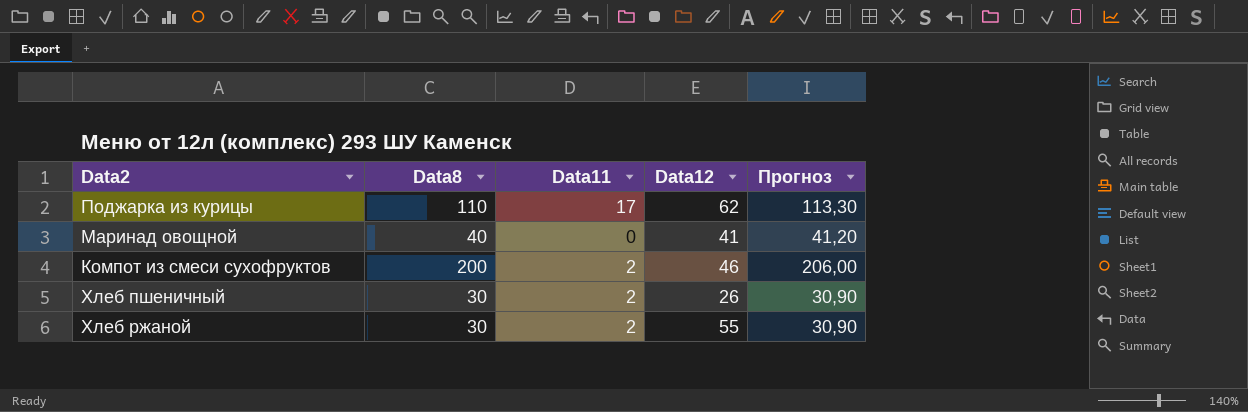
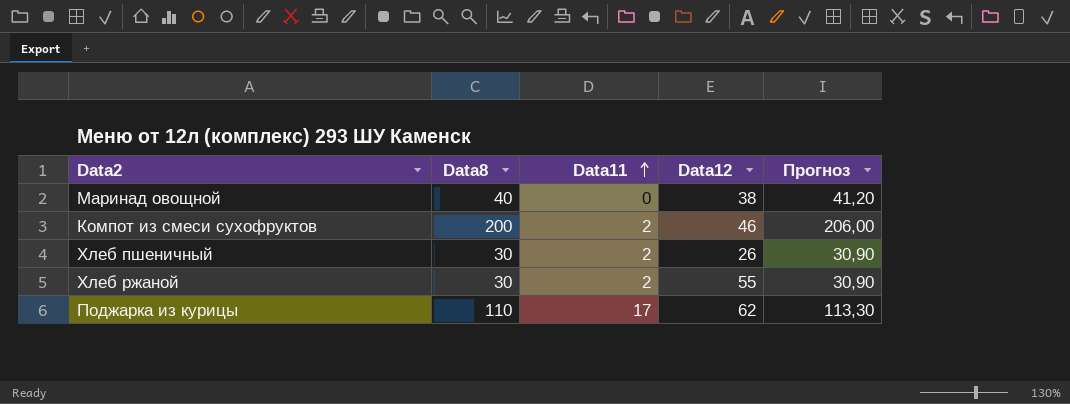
row order: none -> Data11 ascending
Маринад овощной | Data12: 41 -> 38

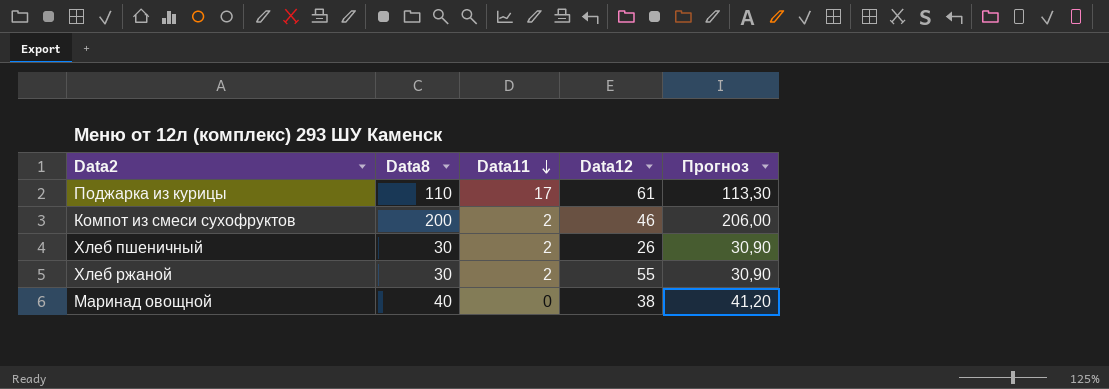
row order: Data11 ascending -> Data11 descending
Поджарка из курицы | Data12: 62 -> 61

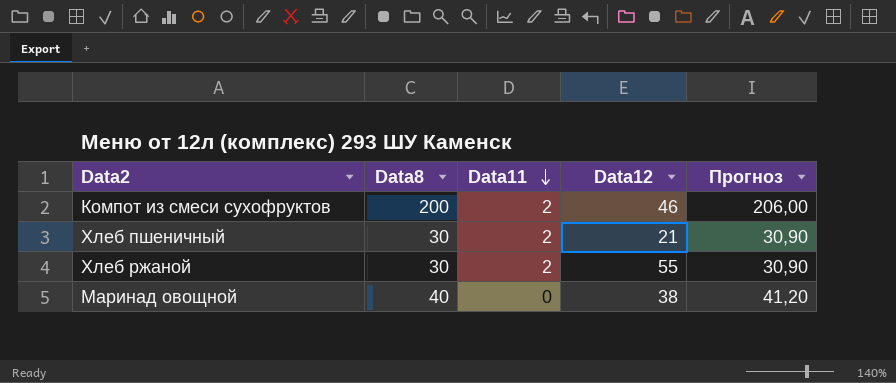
row Поджарка из курицы: 110 | 17 | 61 | 113,30 -> none
Хлеб пшеничный | Data12: 26 -> 21

